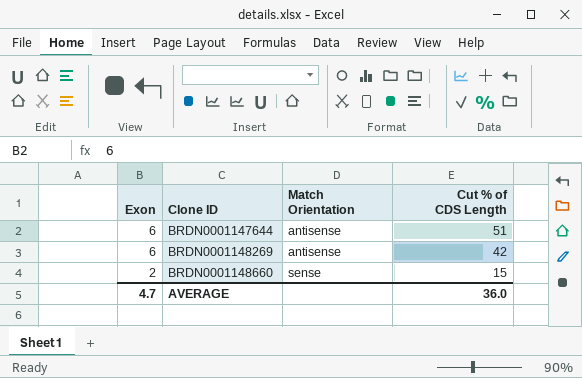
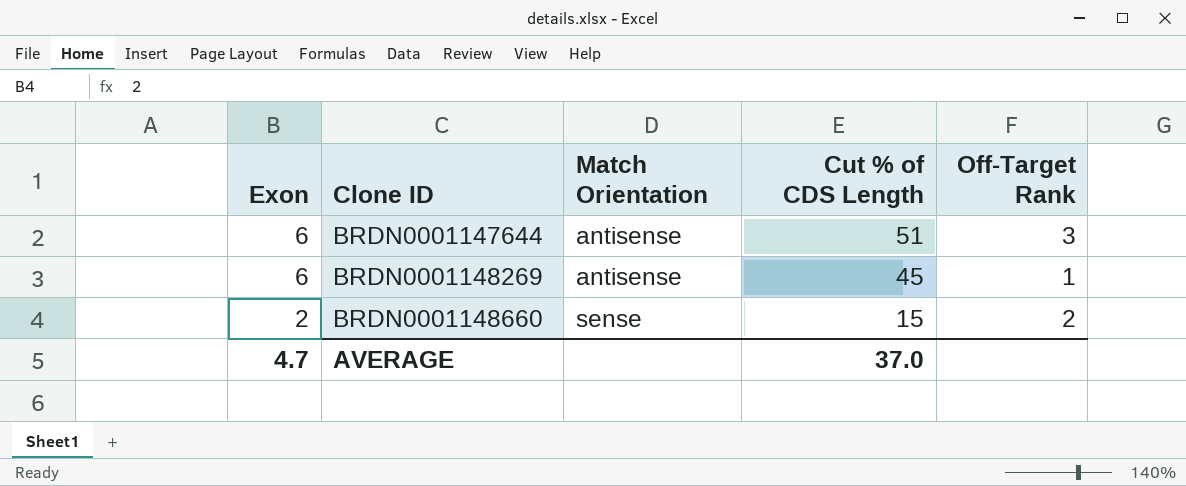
column Off-Target Rank | position: none -> 5
BRDN0001148269 | Cut % of CDS Length: 42 -> 45
AVERAGE | Cut % of CDS Length: 36.0 -> 37.0

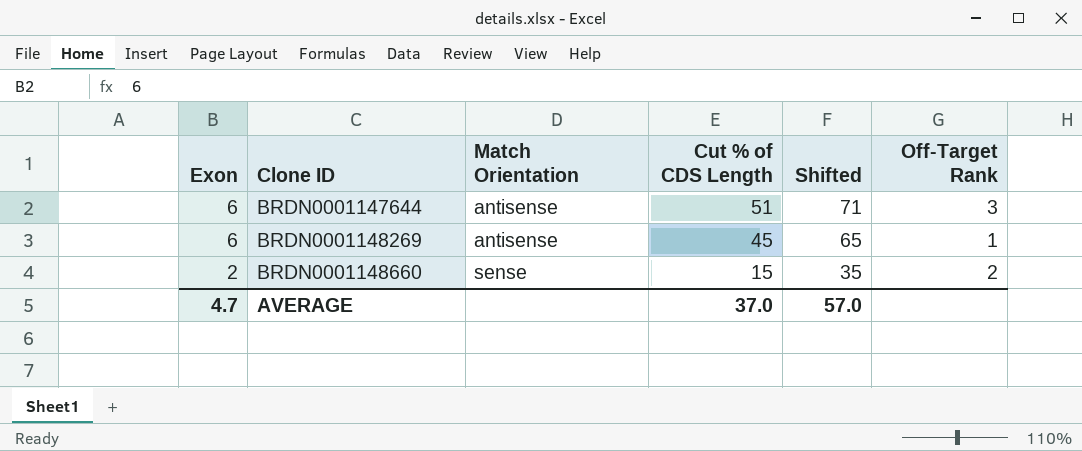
column Shifted | formula: none -> [Cut % of CDS Length] + 20

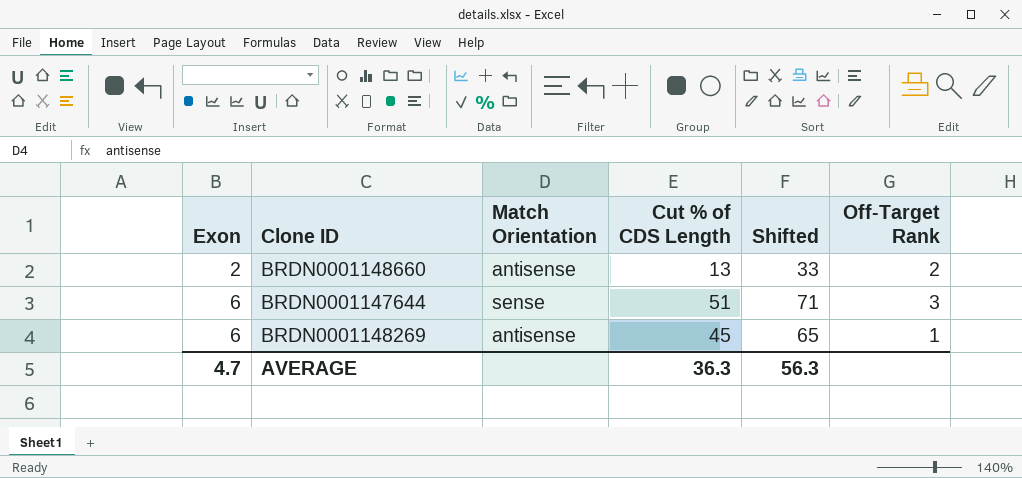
row order: Exon descending -> Exon ascending
BRDN0001148660 | Match Orientation: sense -> antisense
BRDN0001148660 | Cut % of CDS Length: 15 -> 13
BRDN0001148660 | Shifted: 35 -> 33
BRDN0001147644 | Match Orientation: antisense -> sense
AVERAGE | Cut % of CDS Length: 37.0 -> 36.3
AVERAGE | Shifted: 57.0 -> 56.3

